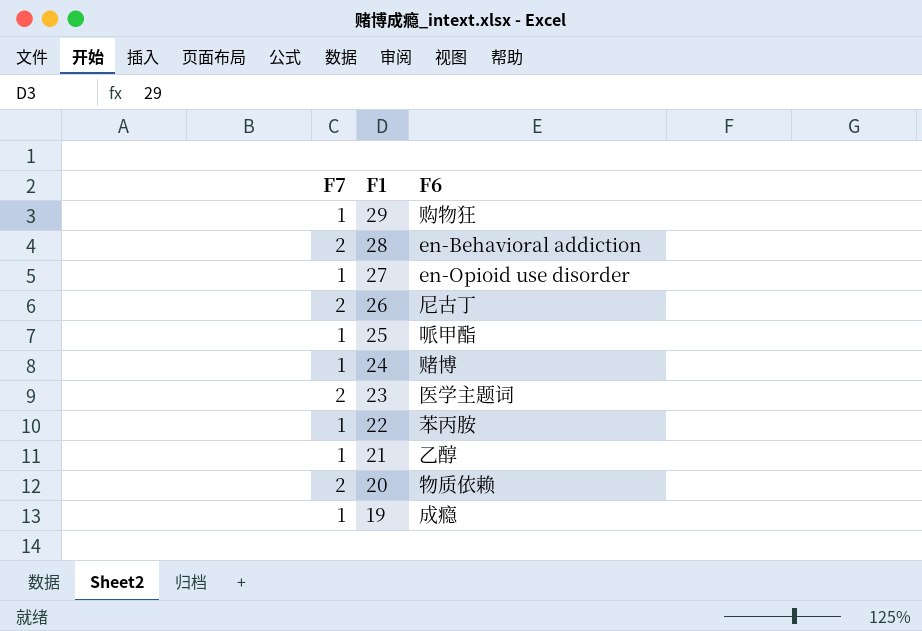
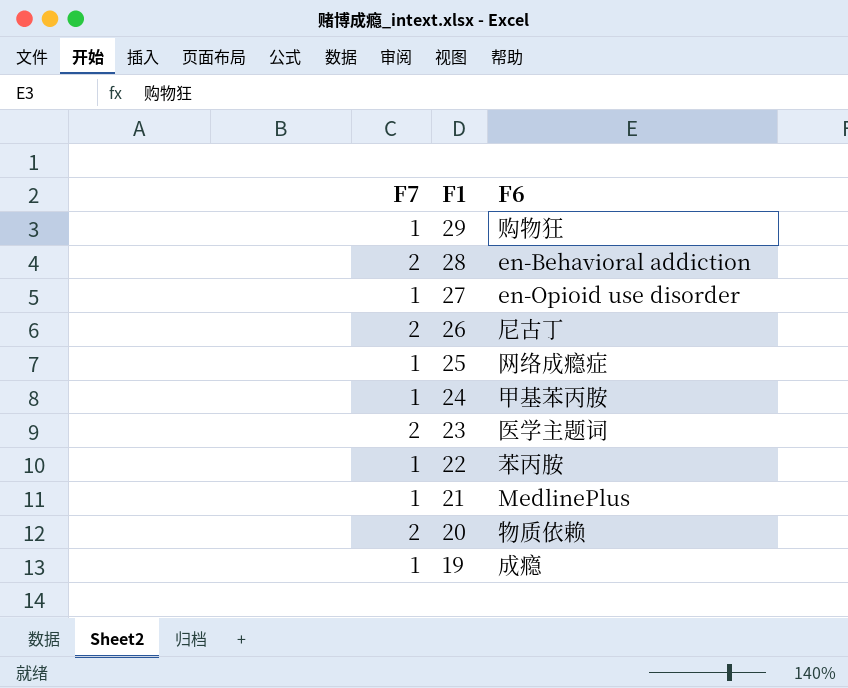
25 | F6: 哌甲酯 -> 网络成瘾症
24 | F6: 赌博 -> 甲基苯丙胺
21 | F6: 乙醇 -> MedlinePlus

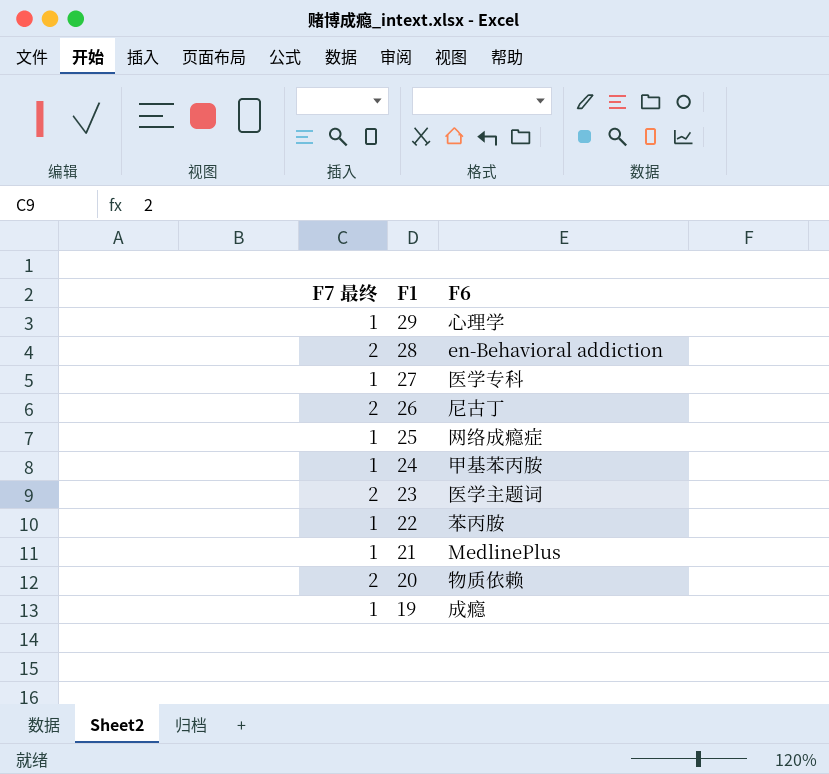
column name: F7 -> F7 最终
29 | F6: 购物狂 -> 心理学
27 | F6: en-Opioid use disorder -> 医学专科

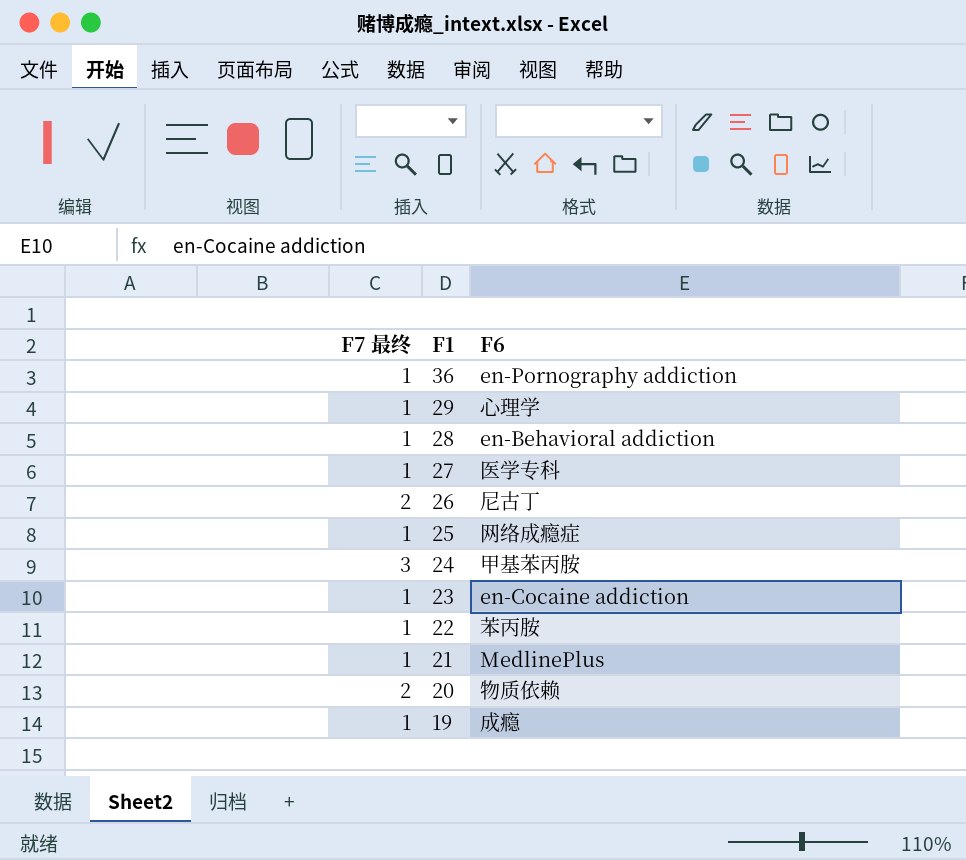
row 36: none -> 1 | en-Pornography addiction
28 | F7 最终: 2 -> 1
24 | F7 最终: 1 -> 3
23 | F7 最终: 2 -> 1
23 | F6: 医学主题词 -> en-Cocaine addiction

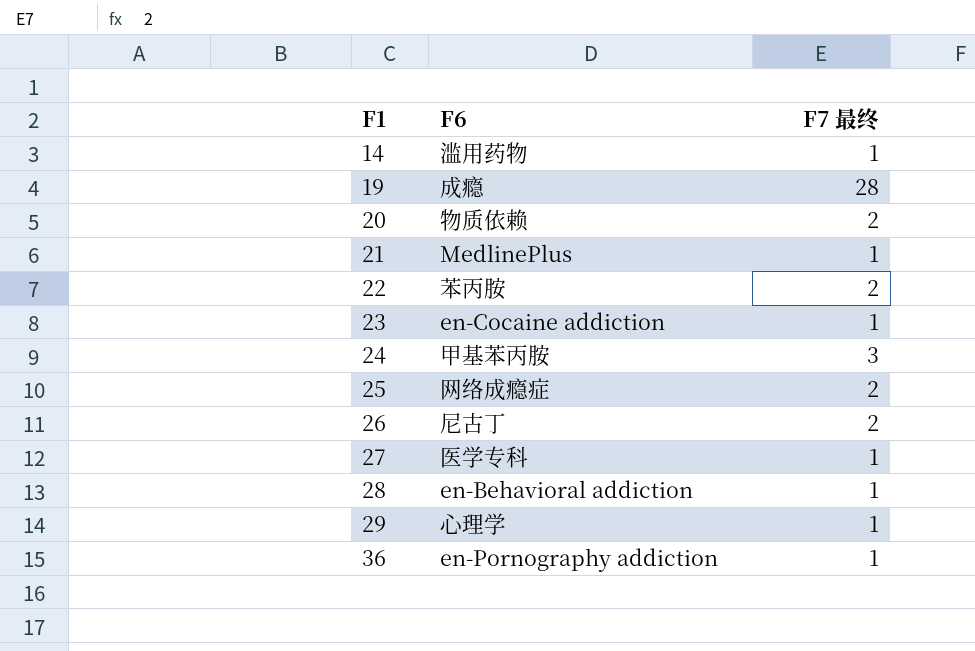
row order: F1 descending -> F1 ascending
column F7 最终 | position: 1 -> 3
row 14: none -> 滥用药物 | 1
19 | F7 最终: 1 -> 28
22 | F7 最终: 1 -> 2
25 | F7 最终: 1 -> 2

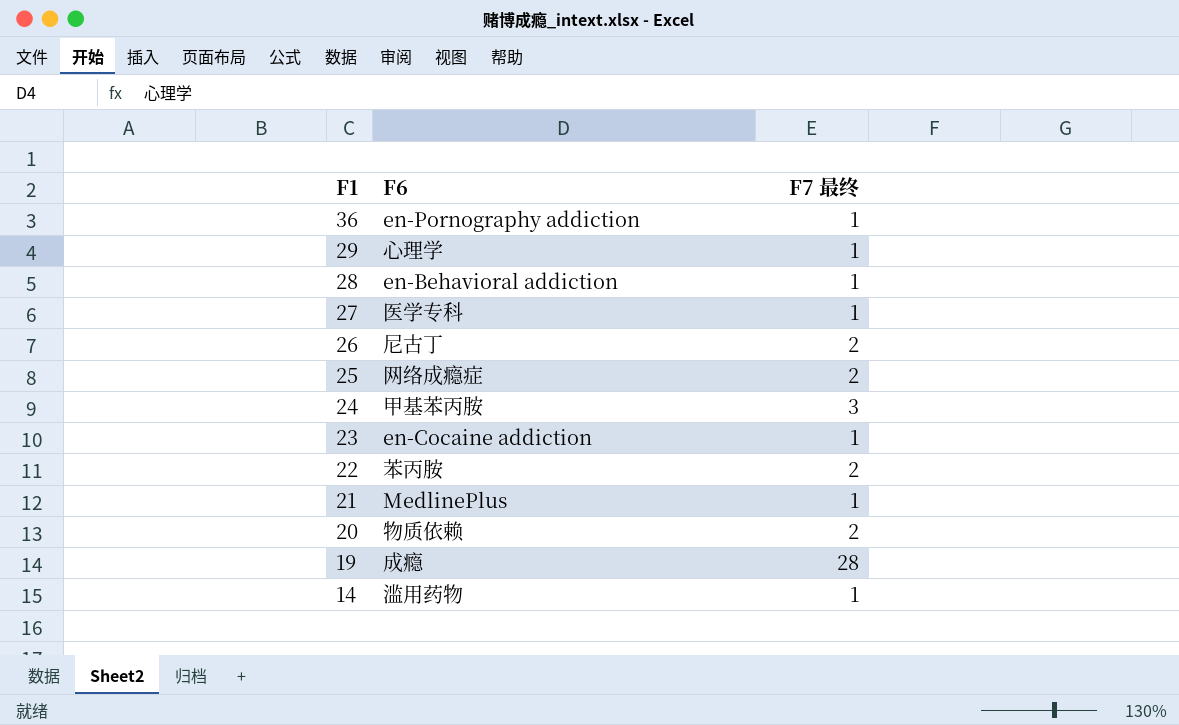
row order: F1 ascending -> F1 descending

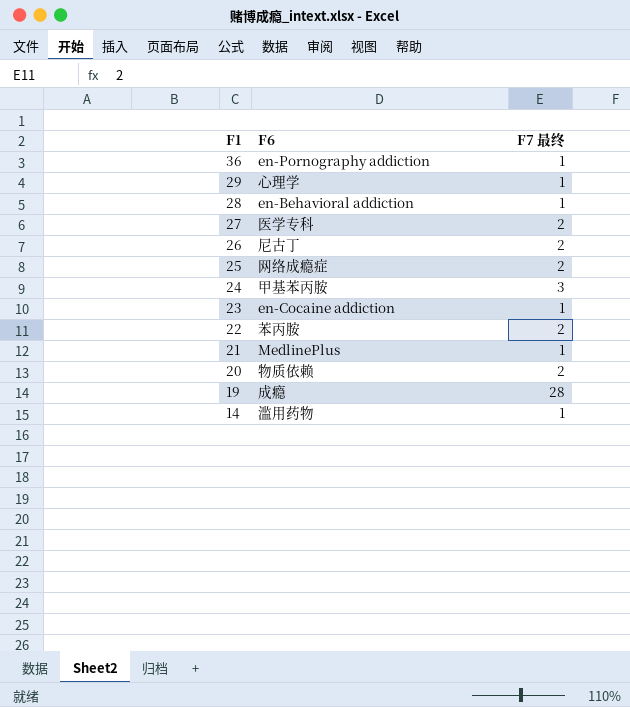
27 | F7 最终: 1 -> 2

